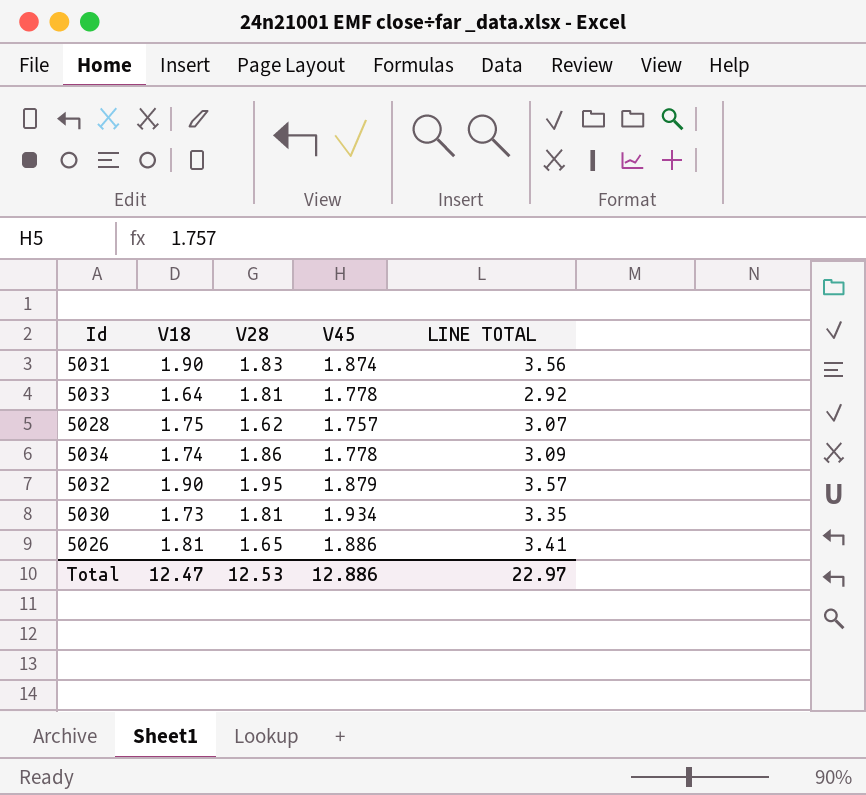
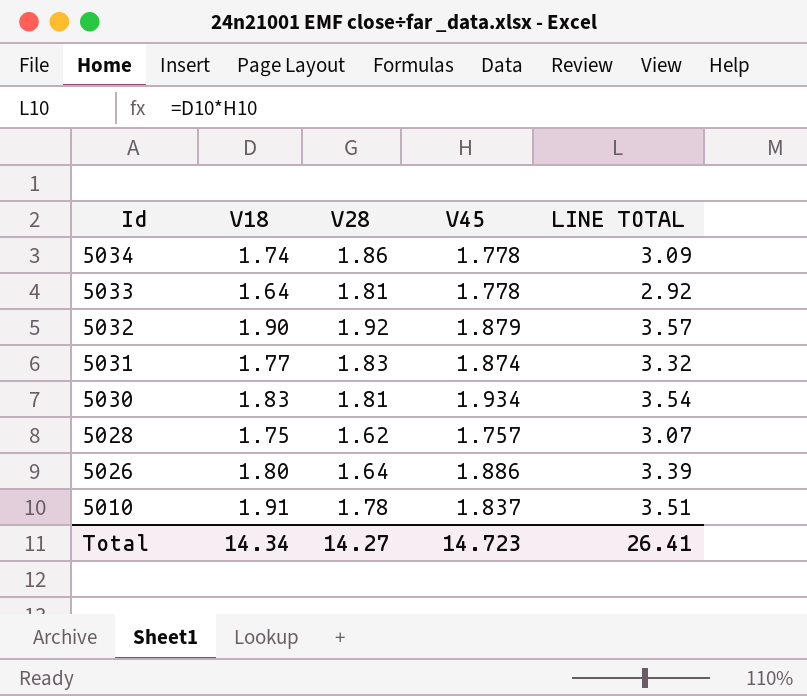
row order: none -> Id descending
5032 | V28: 1.95 -> 1.92
5031 | V18: 1.90 -> 1.77
5031 | LINE TOTAL: 3.56 -> 3.32
5030 | V18: 1.73 -> 1.83
5030 | LINE TOTAL: 3.35 -> 3.54
5026 | V18: 1.81 -> 1.80
5026 | V28: 1.65 -> 1.64
5026 | LINE TOTAL: 3.41 -> 3.39
row 5010: none -> 1.91 | 1.78 | 1.837 | 3.51
Total | V18: 12.47 -> 14.34
Total | V28: 12.53 -> 14.27
Total | V45: 12.886 -> 14.723
Total | LINE TOTAL: 22.97 -> 26.41

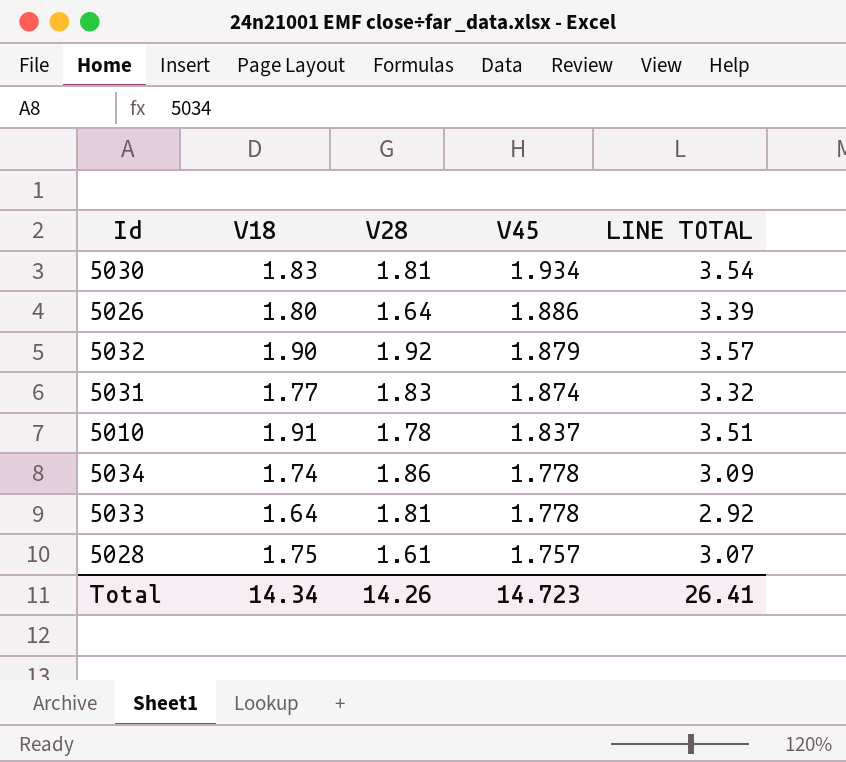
row order: Id descending -> V45 descending
5028 | V28: 1.62 -> 1.61
Total | V28: 14.27 -> 14.26

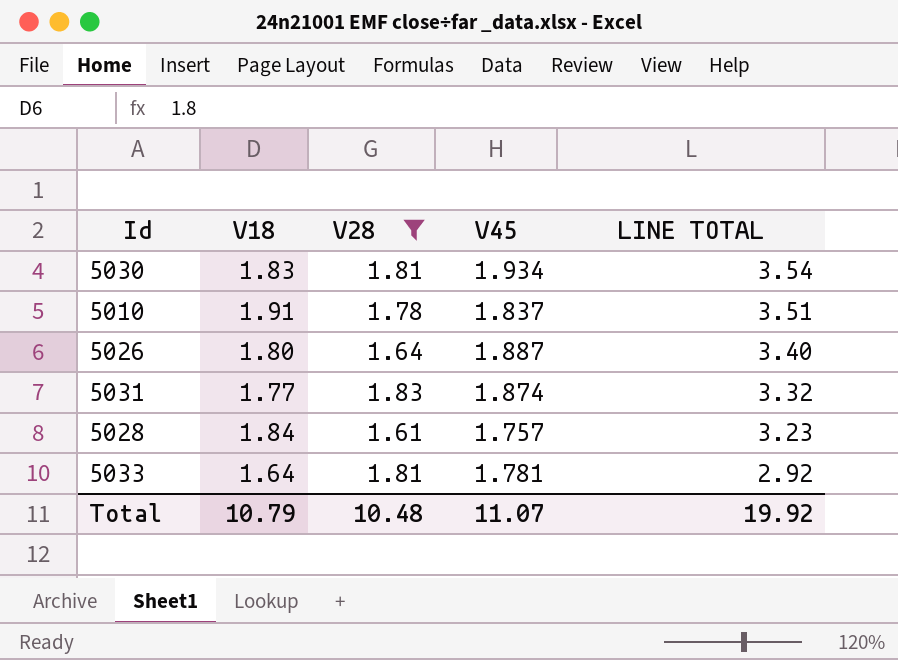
filter: none -> V28 <= 1.83
row order: V45 descending -> LINE TOTAL descending
5026 | V45: 1.886 -> 1.887
5026 | LINE TOTAL: 3.39 -> 3.40
5028 | V18: 1.75 -> 1.84
5028 | LINE TOTAL: 3.07 -> 3.23
5033 | V45: 1.778 -> 1.781
Total | V18: 14.34 -> 10.79
Total | V28: 14.26 -> 10.48
Total | V45: 14.723 -> 11.07
Total | LINE TOTAL: 26.41 -> 19.92

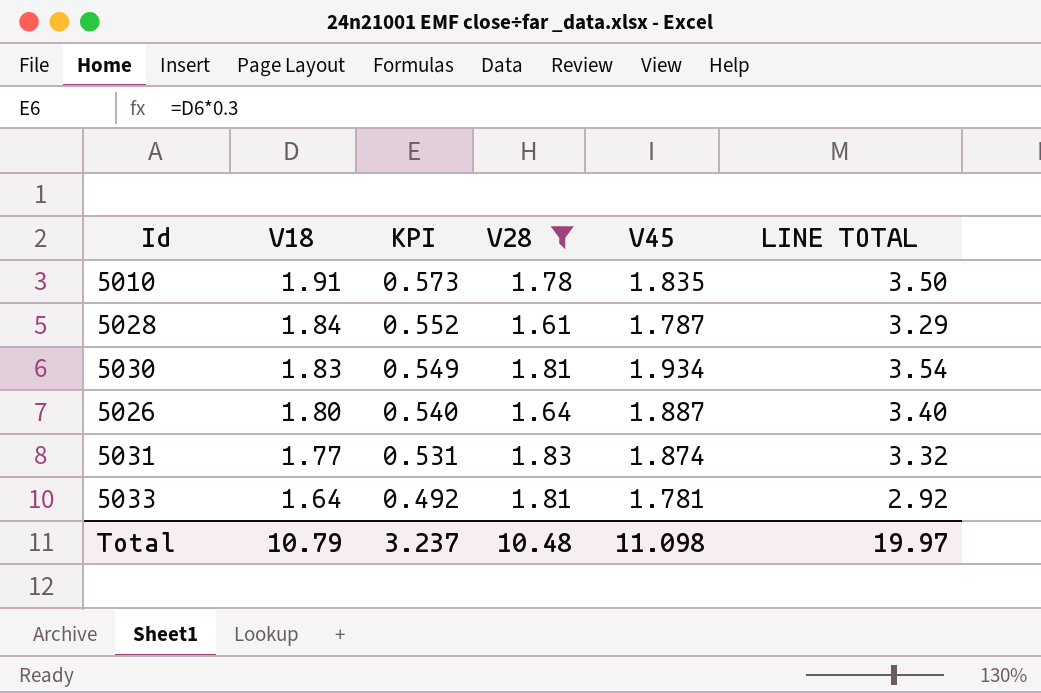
row order: LINE TOTAL descending -> V18 descending
column KPI | formula: none -> [V18] * 0.3
5010 | V45: 1.837 -> 1.835
5010 | LINE TOTAL: 3.51 -> 3.50
5028 | V45: 1.757 -> 1.787
5028 | LINE TOTAL: 3.23 -> 3.29
Total | V45: 11.07 -> 11.098
Total | LINE TOTAL: 19.92 -> 19.97

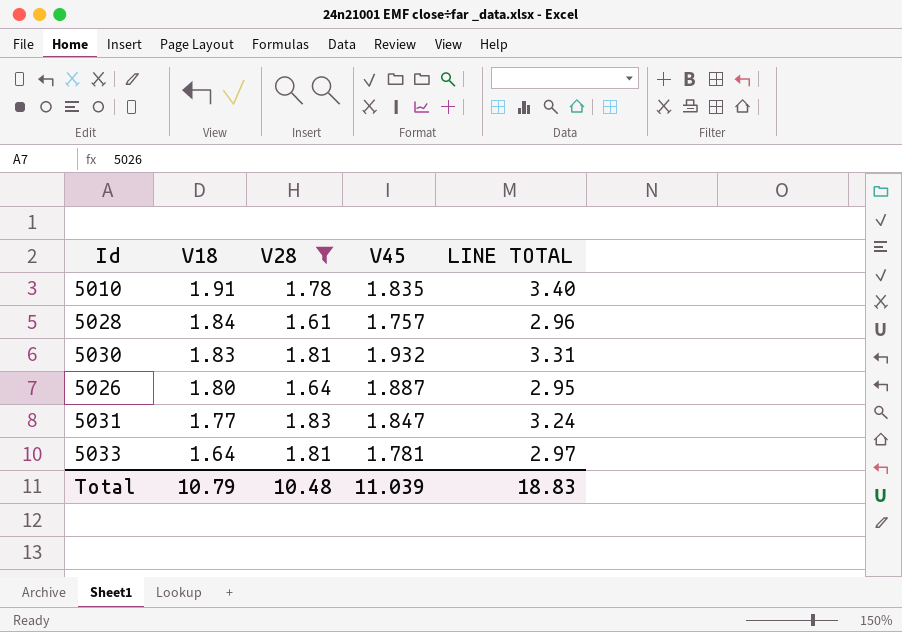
column KPI | formula: [V18] * 0.3 -> none
column LINE TOTAL | formula: [V18] * [V45] -> [V18] * [V28]
5028 | V45: 1.787 -> 1.757
5030 | V45: 1.934 -> 1.932
5031 | V45: 1.874 -> 1.847
Total | V45: 11.098 -> 11.039
Total | LINE TOTAL: 19.97 -> 18.83

